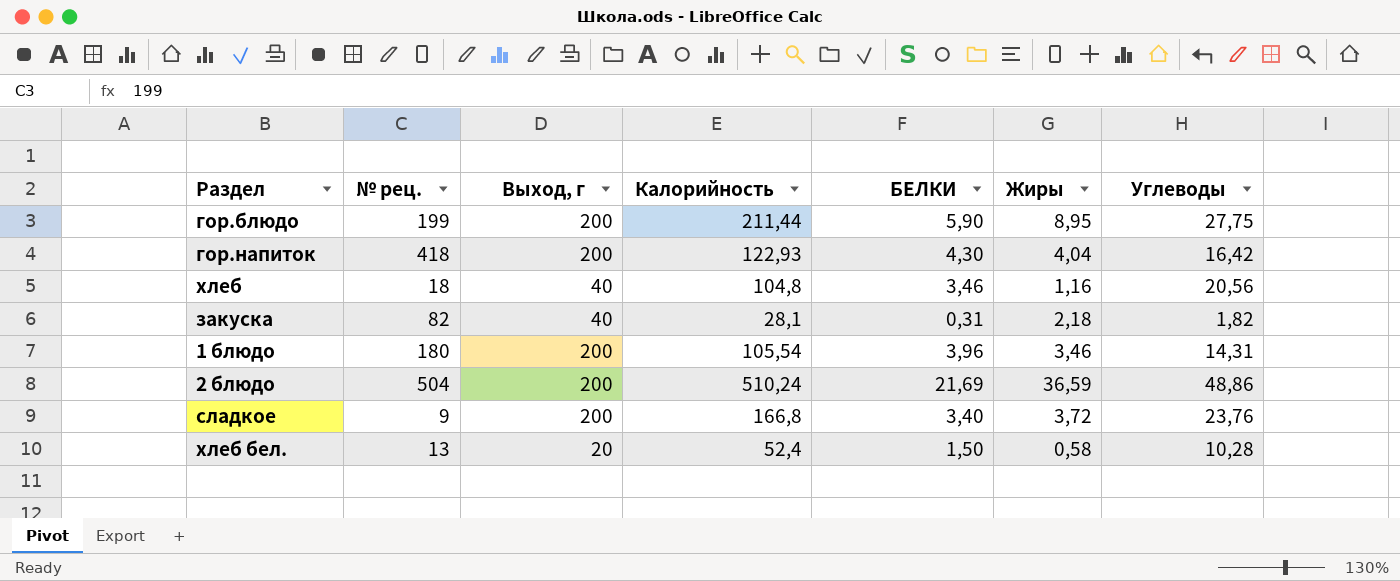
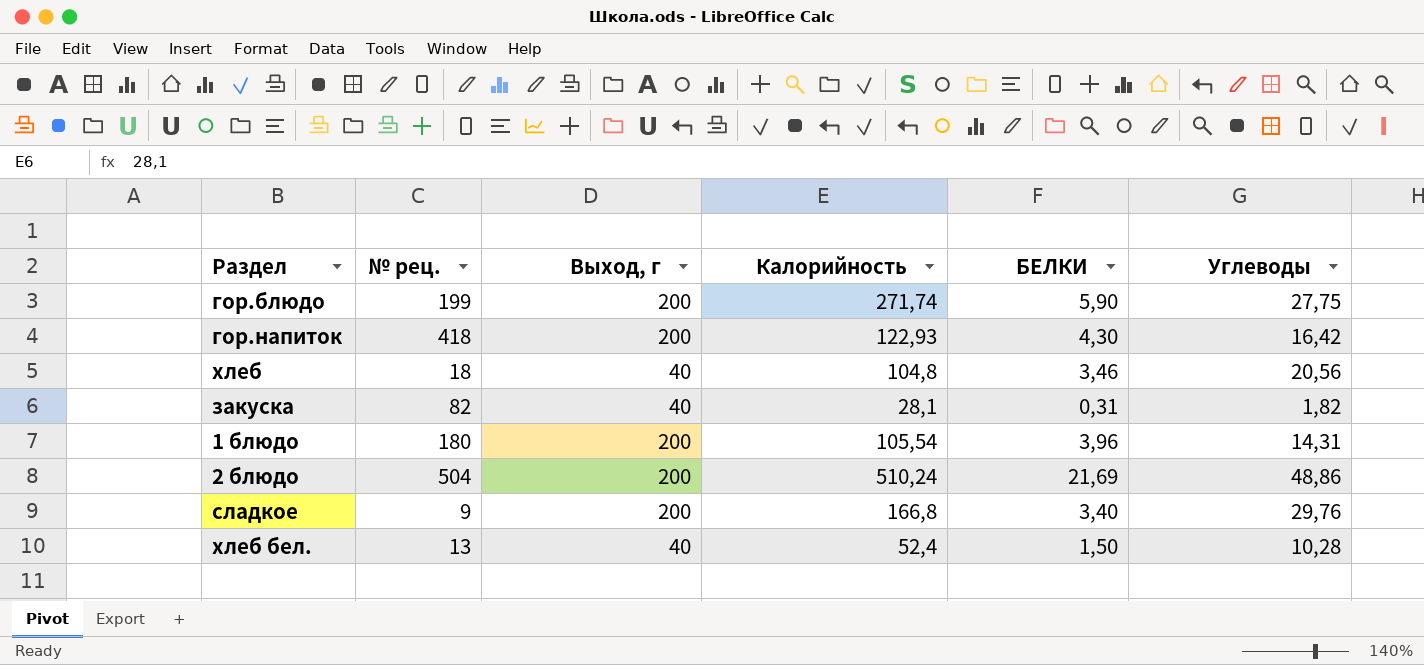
column Жиры | position: 6 -> none
гор.блюдо | Калорийность: 211,44 -> 271,74
сладкое | Углеводы: 23,76 -> 29,76
хлеб бел. | Выход, г: 20 -> 40

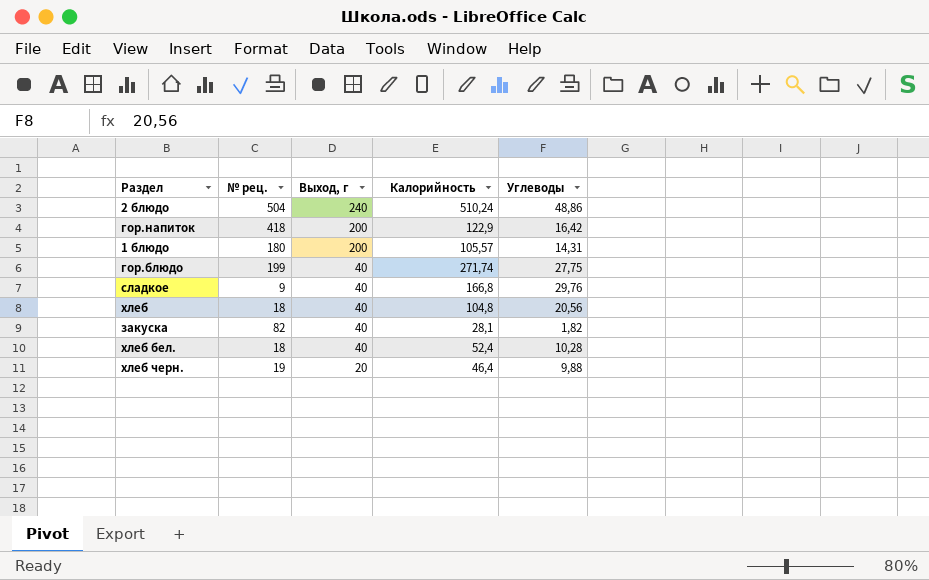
row order: none -> Выход, г descending
column БЕЛКИ | position: 5 -> none
2 блюдо | Выход, г: 200 -> 240
гор.напиток | Калорийность: 122,93 -> 122,9
1 блюдо | Калорийность: 105,54 -> 105,57
гор.блюдо | Выход, г: 200 -> 40
сладкое | Выход, г: 200 -> 40
хлеб бел. | № рец.: 13 -> 18
row хлеб черн.: none -> 19 | 20 | 46,4 | 9,88

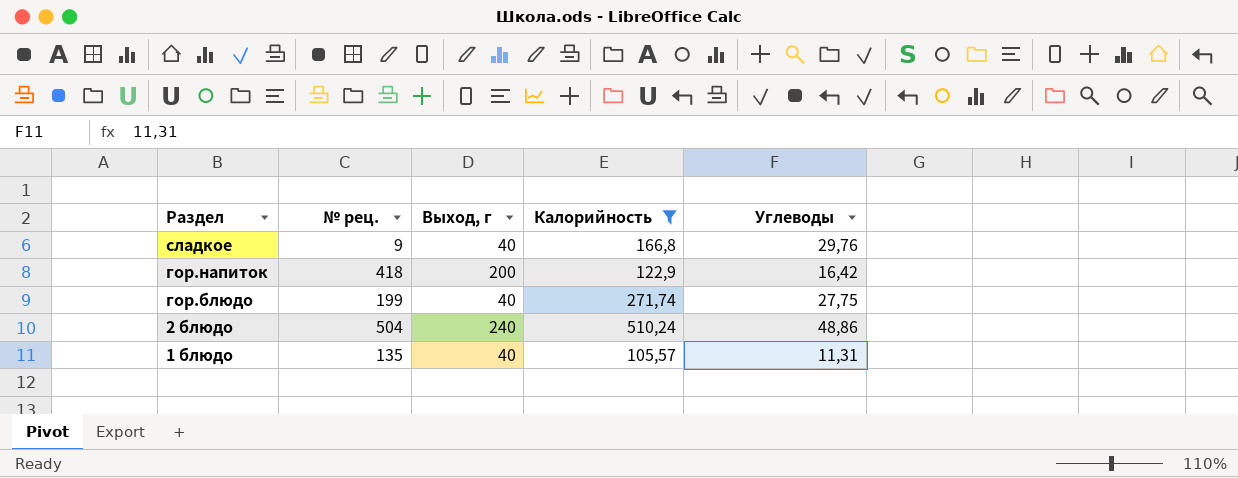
filter: none -> Калорийность >= 105,57
row order: Выход, г descending -> Раздел descending
1 блюдо | № рец.: 180 -> 135
1 блюдо | Выход, г: 200 -> 40
1 блюдо | Углеводы: 14,31 -> 11,31

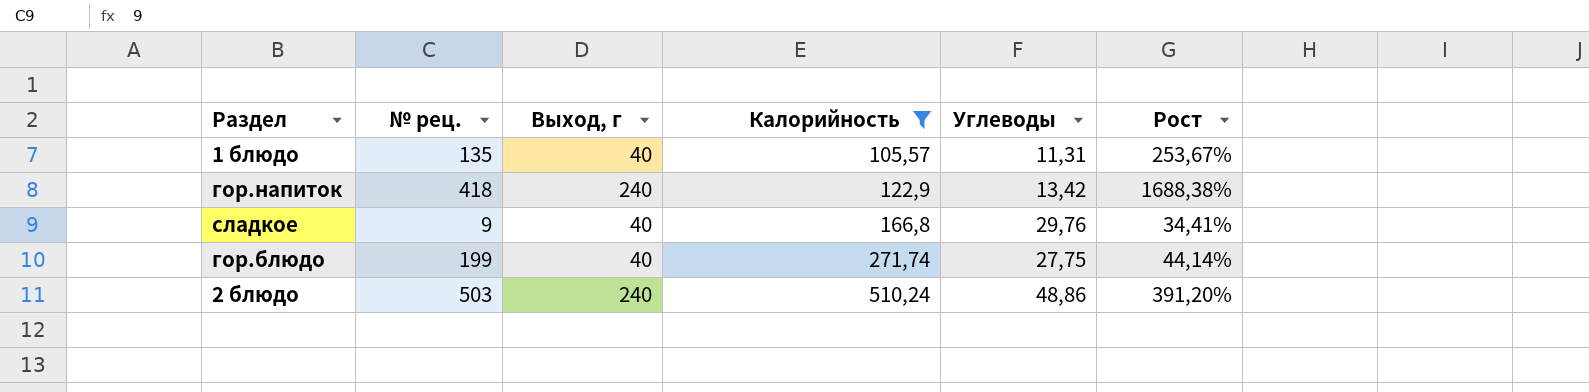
row order: Раздел descending -> Калорийность ascending
column Рост | formula: none -> ([Выход, г] - [Углеводы]) / [Углеводы]
гор.напиток | Выход, г: 200 -> 240
гор.напиток | Углеводы: 16,42 -> 13,42
2 блюдо | № рец.: 504 -> 503

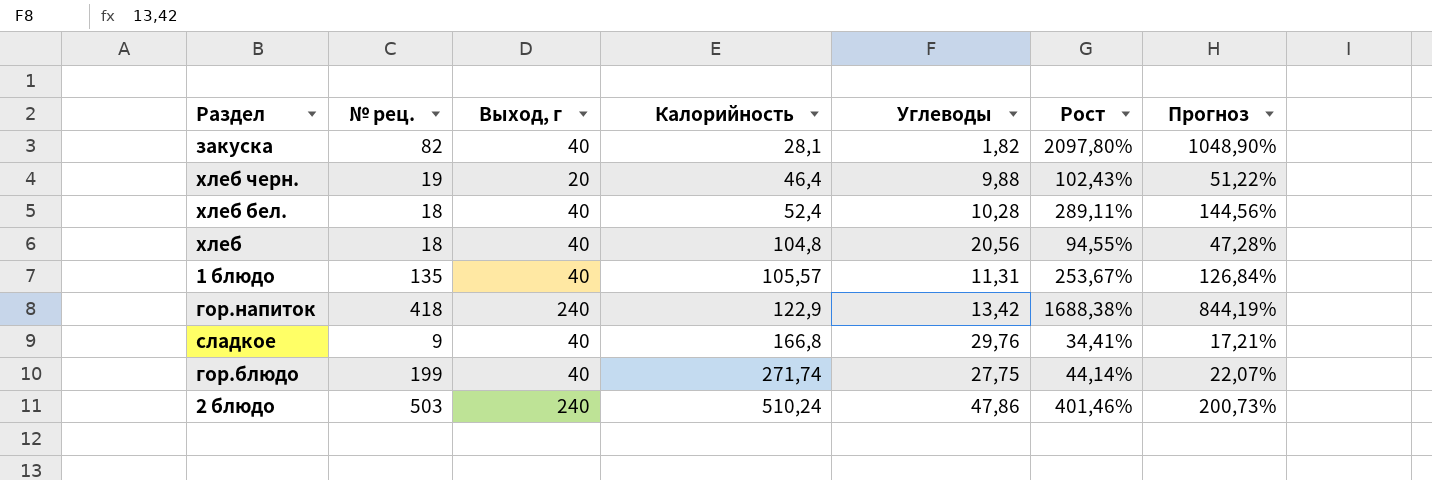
filter: Калорийность >= 105,57 -> none
column Прогноз | formula: none -> [Рост] * 0,5
2 блюдо | Углеводы: 48,86 -> 47,86
2 блюдо | Рост: 391,20% -> 401,46%

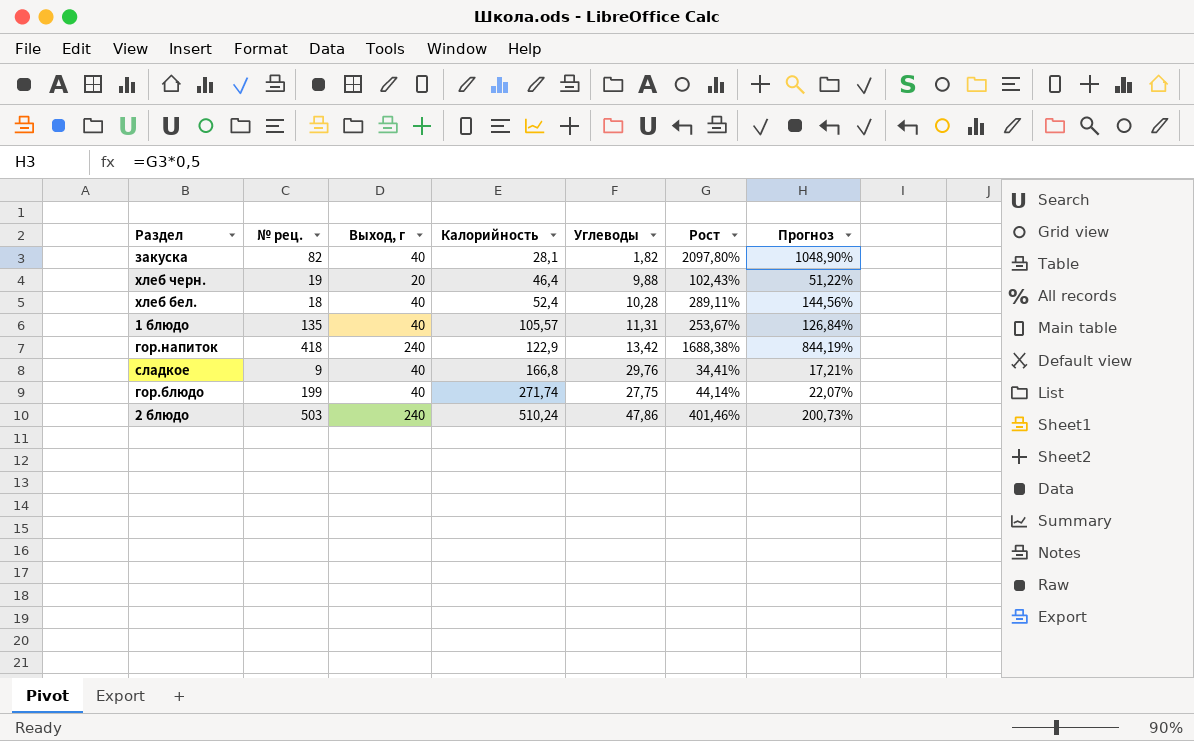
row хлеб: 18 | 40 | 104,8 | 20,56 | 94,55% | 47,28% -> none

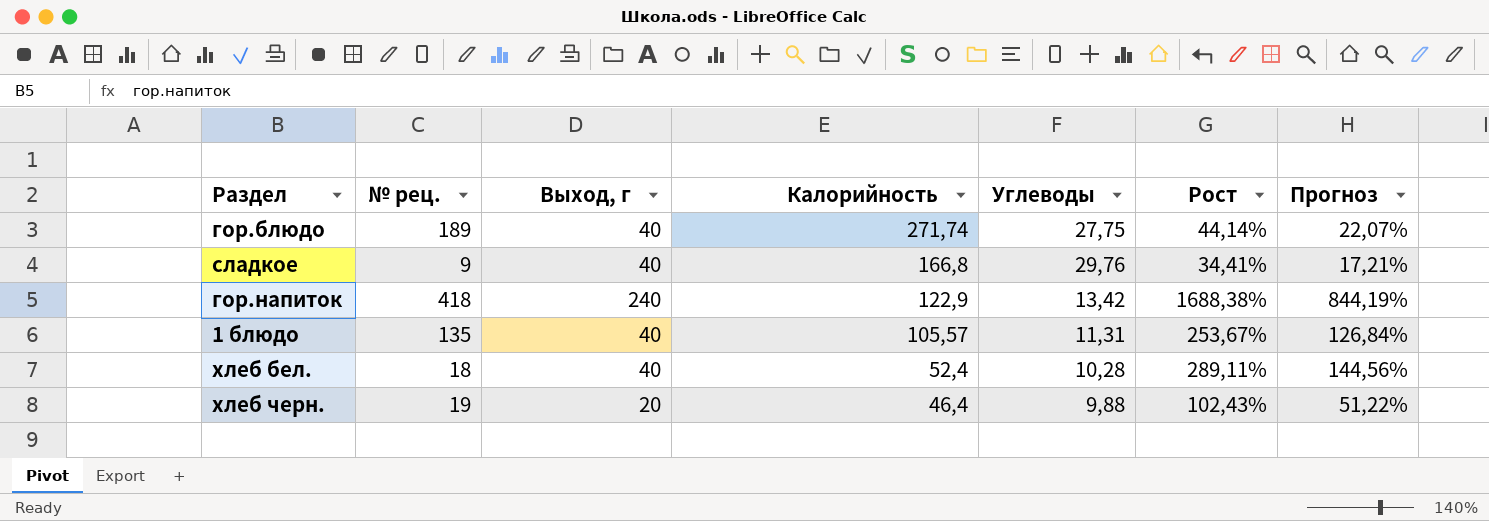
row order: Калорийность ascending -> Калорийность descending
row закуска: 82 | 40 | 28,1 | 1,82 | 2097,80% | 1048,90% -> none
row 2 блюдо: 503 | 240 | 510,24 | 47,86 | 401,46% | 200,73% -> none
гор.блюдо | № рец.: 199 -> 189

